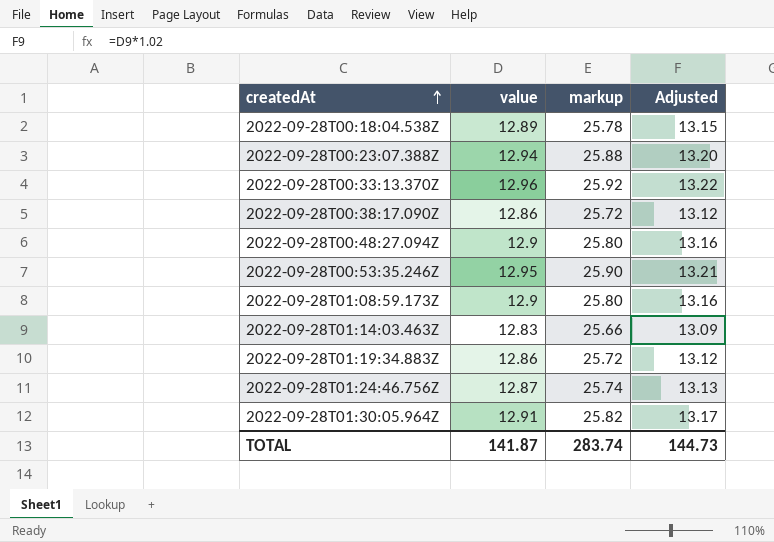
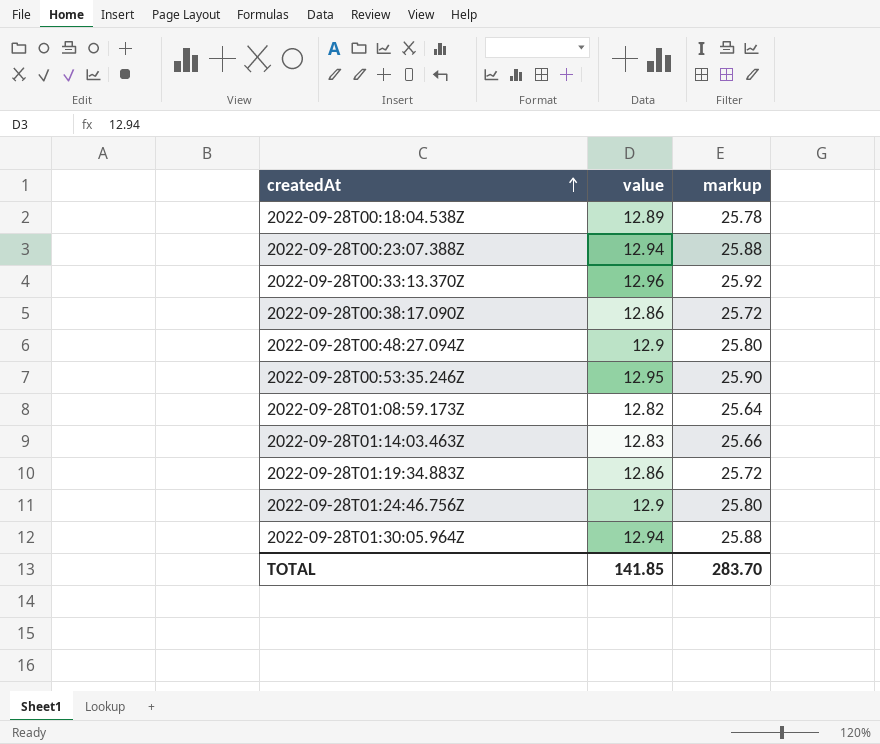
column Adjusted | formula: [value] * 1.02 -> none
2022-09-28T01:08:59.173Z | value: 12.9 -> 12.82
2022-09-28T01:08:59.173Z | markup: 25.80 -> 25.64
2022-09-28T01:24:46.756Z | value: 12.87 -> 12.9
2022-09-28T01:24:46.756Z | markup: 25.74 -> 25.80
2022-09-28T01:30:05.964Z | value: 12.91 -> 12.94
2022-09-28T01:30:05.964Z | markup: 25.82 -> 25.88
TOTAL | value: 141.87 -> 141.85
TOTAL | markup: 283.74 -> 283.70

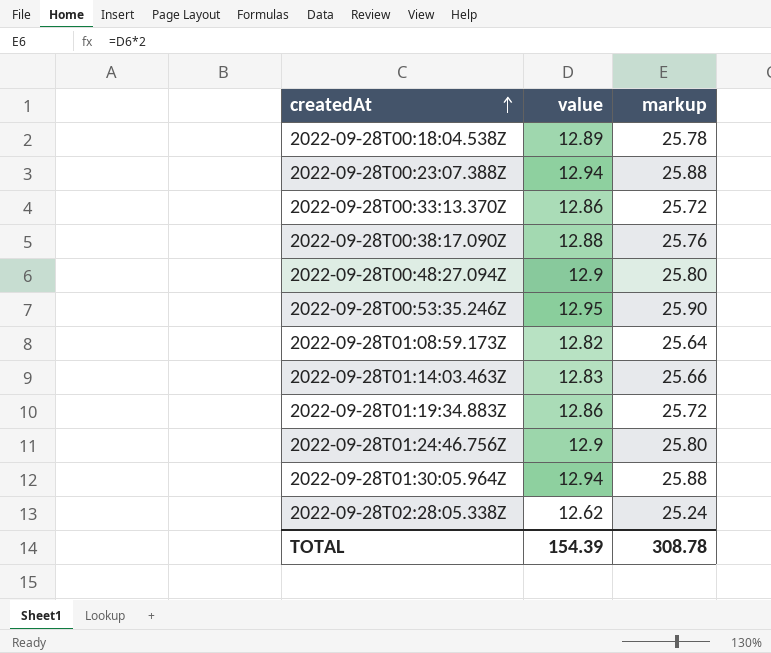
2022-09-28T00:33:13.370Z | value: 12.96 -> 12.86
2022-09-28T00:33:13.370Z | markup: 25.92 -> 25.72
2022-09-28T00:38:17.090Z | value: 12.86 -> 12.88
2022-09-28T00:38:17.090Z | markup: 25.72 -> 25.76
row 2022-09-28T02:28:05.338Z: none -> 12.62 | 25.24
TOTAL | value: 141.85 -> 154.39
TOTAL | markup: 283.70 -> 308.78

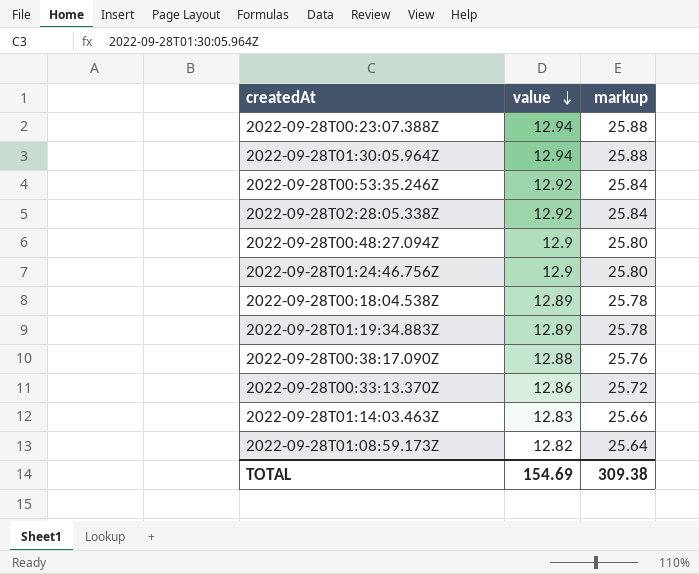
row order: createdAt ascending -> value descending
2022-09-28T00:53:35.246Z | value: 12.95 -> 12.92
2022-09-28T00:53:35.246Z | markup: 25.90 -> 25.84
2022-09-28T02:28:05.338Z | value: 12.62 -> 12.92
2022-09-28T02:28:05.338Z | markup: 25.24 -> 25.84
2022-09-28T01:19:34.883Z | value: 12.86 -> 12.89
2022-09-28T01:19:34.883Z | markup: 25.72 -> 25.78
TOTAL | value: 154.39 -> 154.69
TOTAL | markup: 308.78 -> 309.38

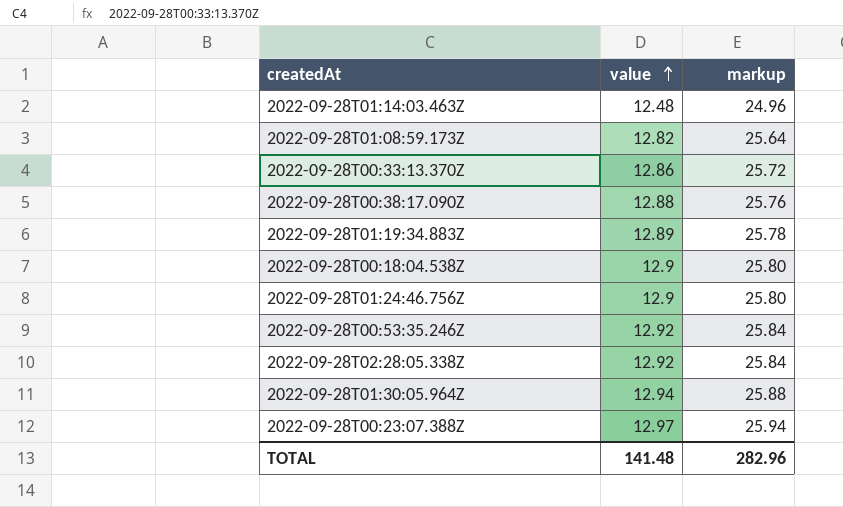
row order: value descending -> value ascending
row 2022-09-28T00:48:27.094Z: 12.9 | 25.80 -> none
2022-09-28T01:14:03.463Z | value: 12.83 -> 12.48
2022-09-28T01:14:03.463Z | markup: 25.66 -> 24.96
2022-09-28T00:18:04.538Z | value: 12.89 -> 12.9
2022-09-28T00:18:04.538Z | markup: 25.78 -> 25.80
2022-09-28T00:23:07.388Z | value: 12.94 -> 12.97
2022-09-28T00:23:07.388Z | markup: 25.88 -> 25.94
TOTAL | value: 154.69 -> 141.48
TOTAL | markup: 309.38 -> 282.96

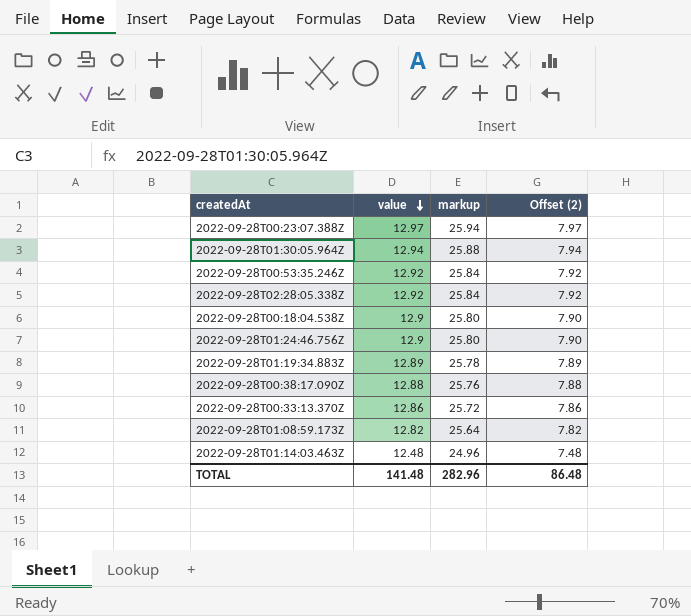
row order: value ascending -> value descending
column Offset (2) | formula: none -> [value] - 5

